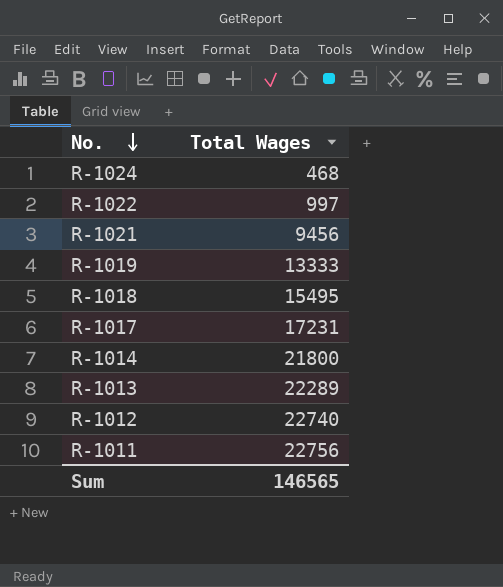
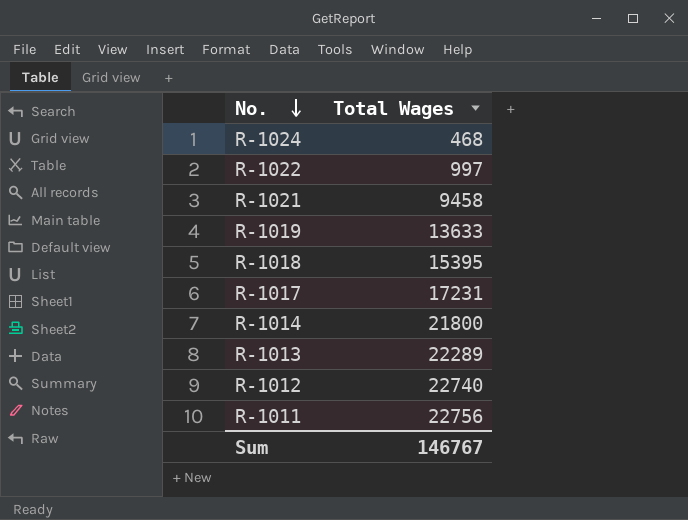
R-1021 | Total Wages: 9456 -> 9458
R-1019 | Total Wages: 13333 -> 13633
R-1018 | Total Wages: 15495 -> 15395
Sum | Total Wages: 146565 -> 146767

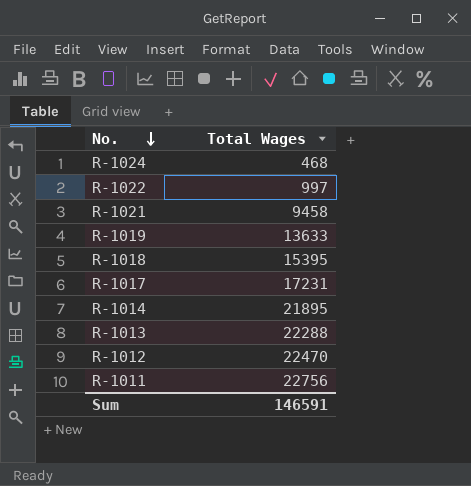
R-1014 | Total Wages: 21800 -> 21895
R-1013 | Total Wages: 22289 -> 22288
R-1012 | Total Wages: 22740 -> 22470
Sum | Total Wages: 146767 -> 146591

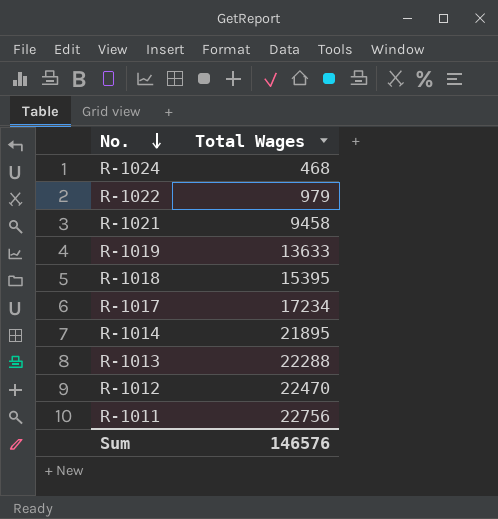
R-1022 | Total Wages: 997 -> 979
R-1017 | Total Wages: 17231 -> 17234
Sum | Total Wages: 146591 -> 146576

